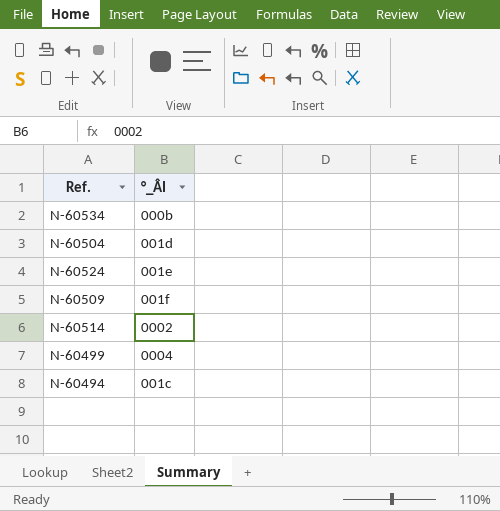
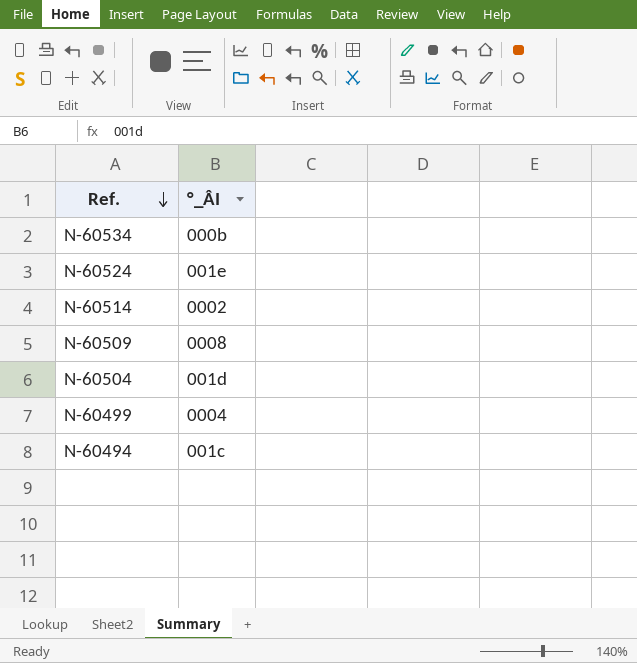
row order: none -> Ref. descending
N-60509 | °_ÂI: 001f -> 0008

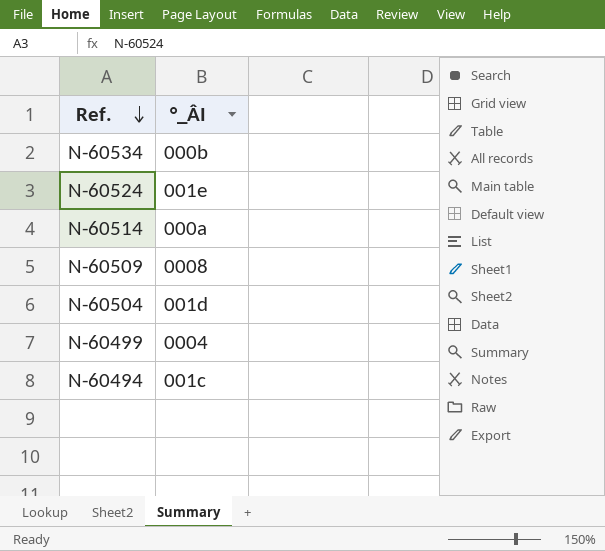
N-60514 | °_ÂI: 0002 -> 000a

